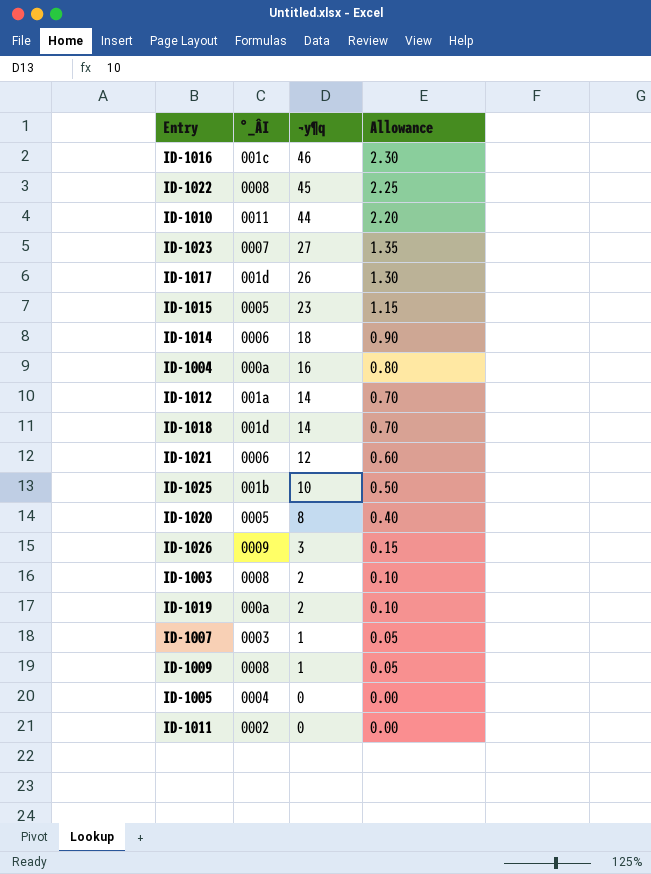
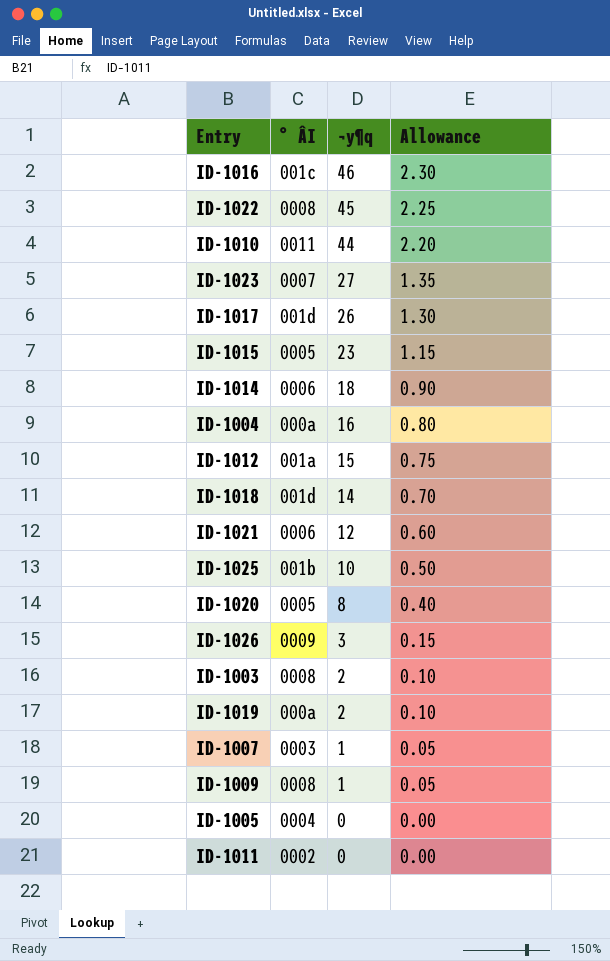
column name: °_ÂI -> ° ÂI
ID-1012 | ¬y¶q: 14 -> 15
ID-1012 | Allowance: 0.70 -> 0.75

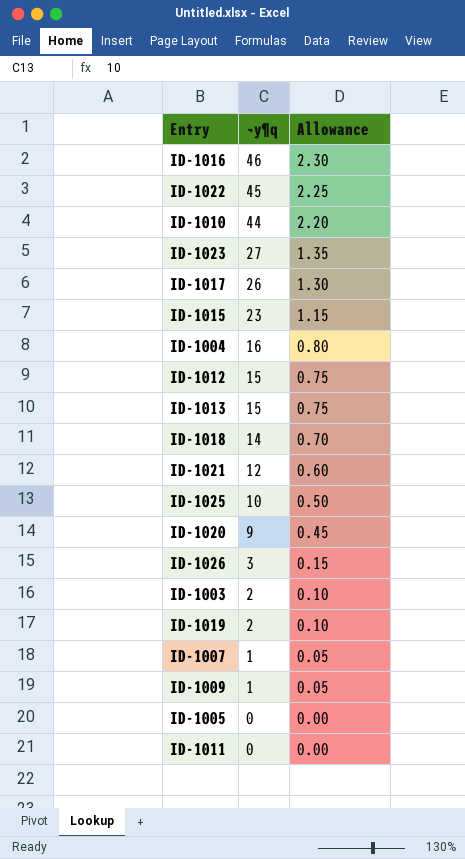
column ° ÂI | position: 2 -> none
row ID-1014: 0006 | 18 | 0.90 -> none
row ID-1013: none -> 15 | 0.75
ID-1020 | ¬y¶q: 8 -> 9
ID-1020 | Allowance: 0.40 -> 0.45

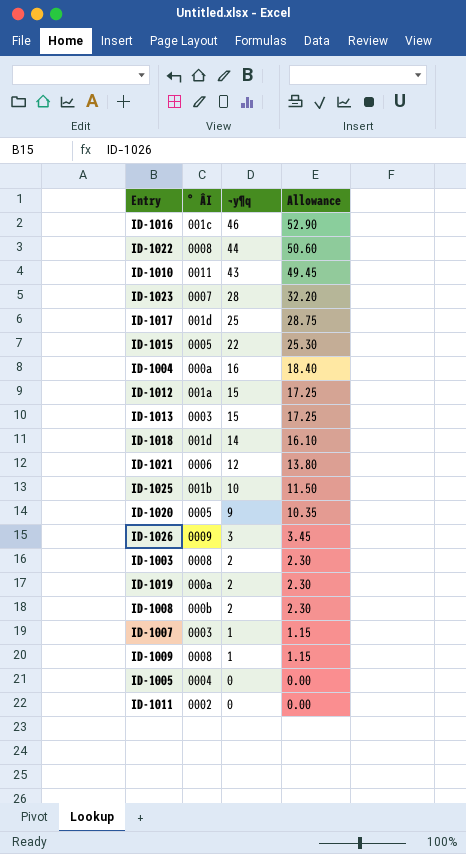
column ° ÂI | position: none -> 2
column Allowance | formula: [¬y¶q] * 0.05 -> [¬y¶q] * 1.15
ID-1022 | ¬y¶q: 45 -> 44
ID-1010 | ¬y¶q: 44 -> 43
ID-1023 | ¬y¶q: 27 -> 28
ID-1017 | ¬y¶q: 26 -> 25
ID-1015 | ¬y¶q: 23 -> 22
row ID-1008: none -> 000b | 2 | 2.30

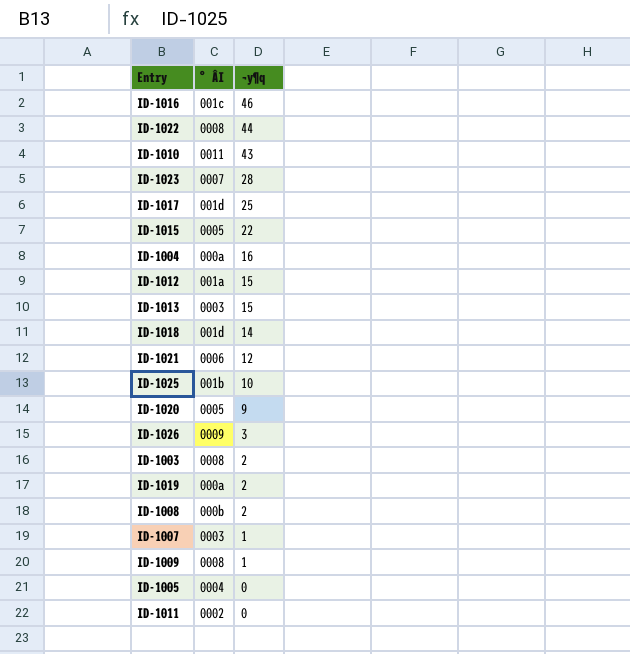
column Allowance | formula: [¬y¶q] * 1.15 -> none

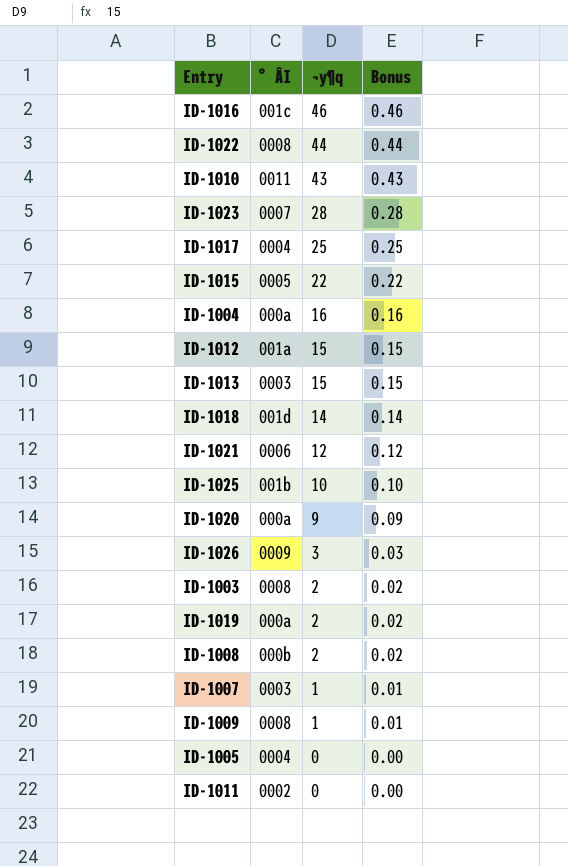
column Bonus | formula: none -> [¬y¶q] * 0.01
ID-1017 | ° ÂI: 001d -> 0004
ID-1020 | ° ÂI: 0005 -> 000a

